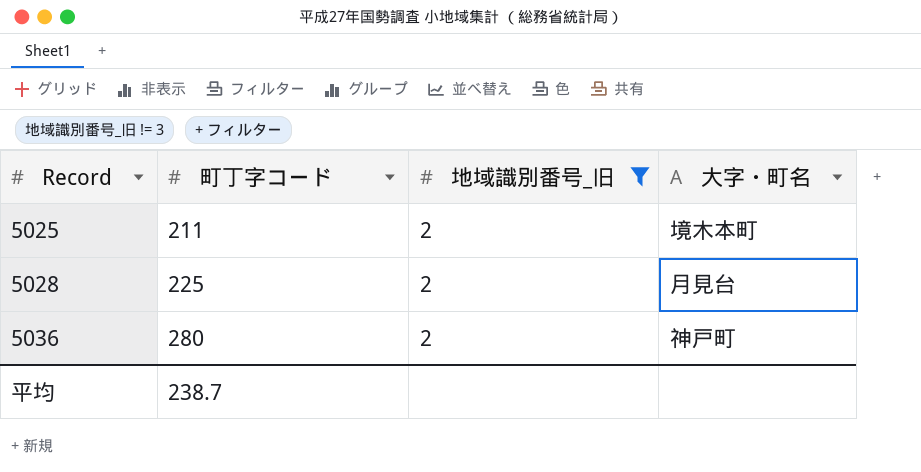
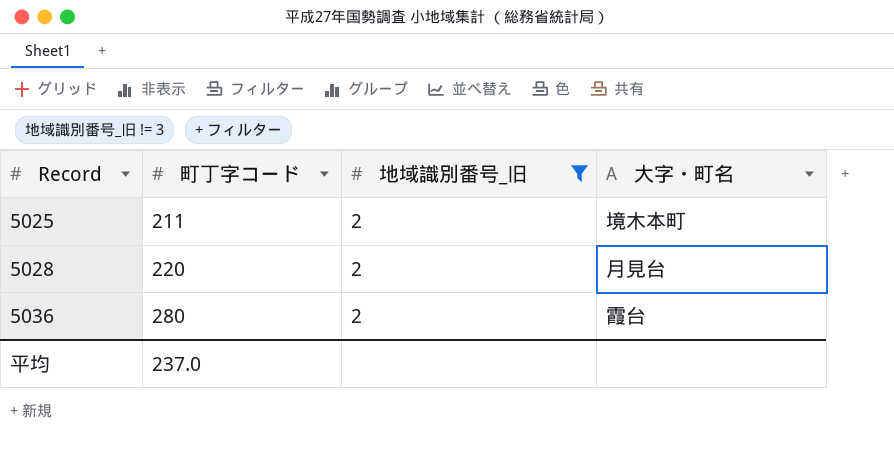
5028 | 町丁字コード: 225 -> 220
5036 | 大字・町名: 神戸町 -> 霞台
平均 | 町丁字コード: 238.7 -> 237.0

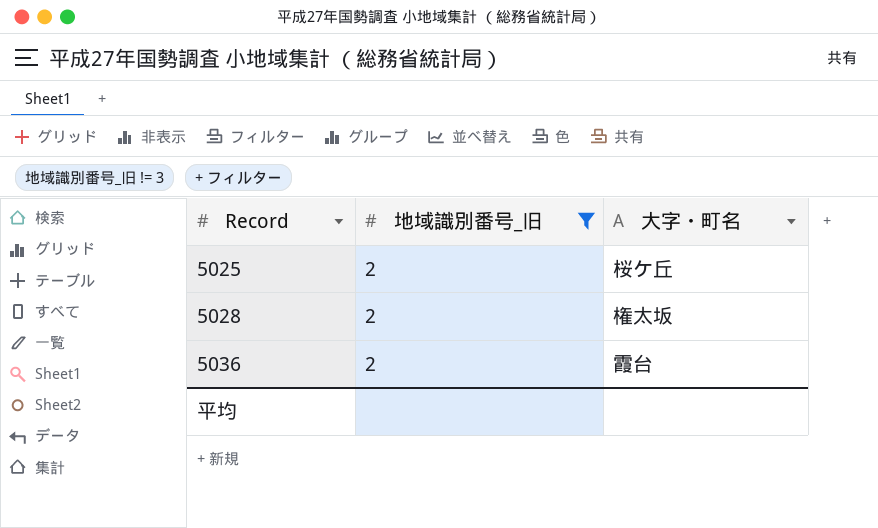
column 町丁字コード | position: 2 -> none
5025 | 大字・町名: 境木本町 -> 桜ケ丘
5028 | 大字・町名: 月見台 -> 権太坂

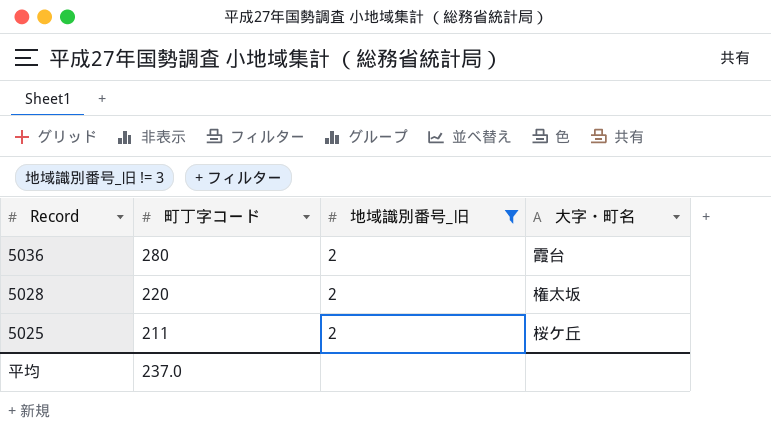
row order: Record ascending -> Record descending
column 町丁字コード | position: none -> 2

